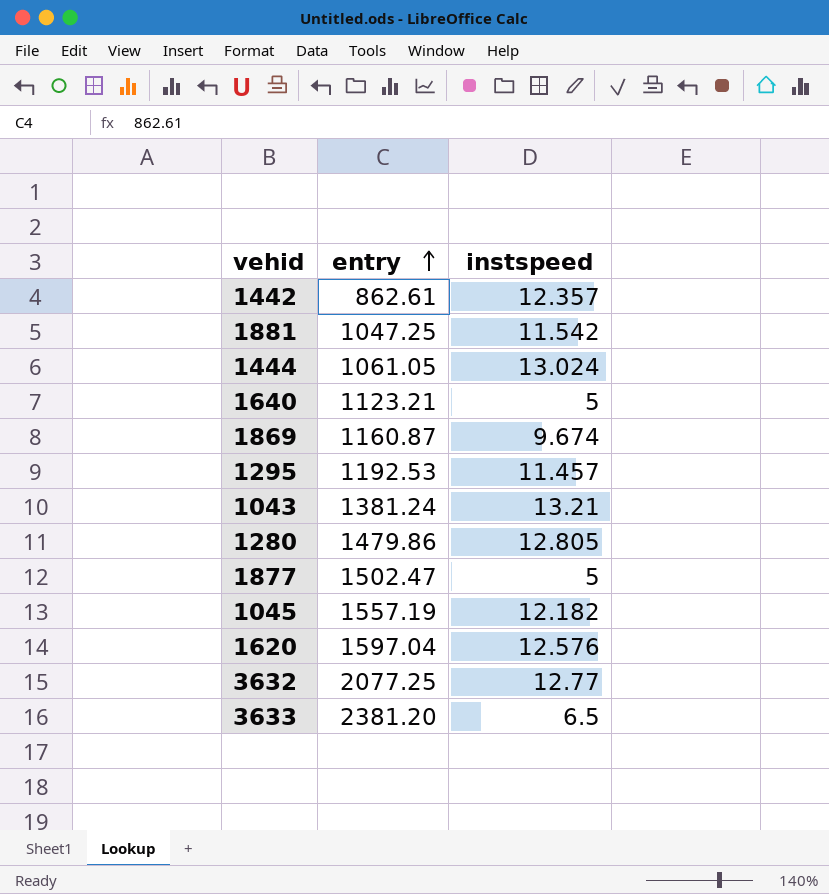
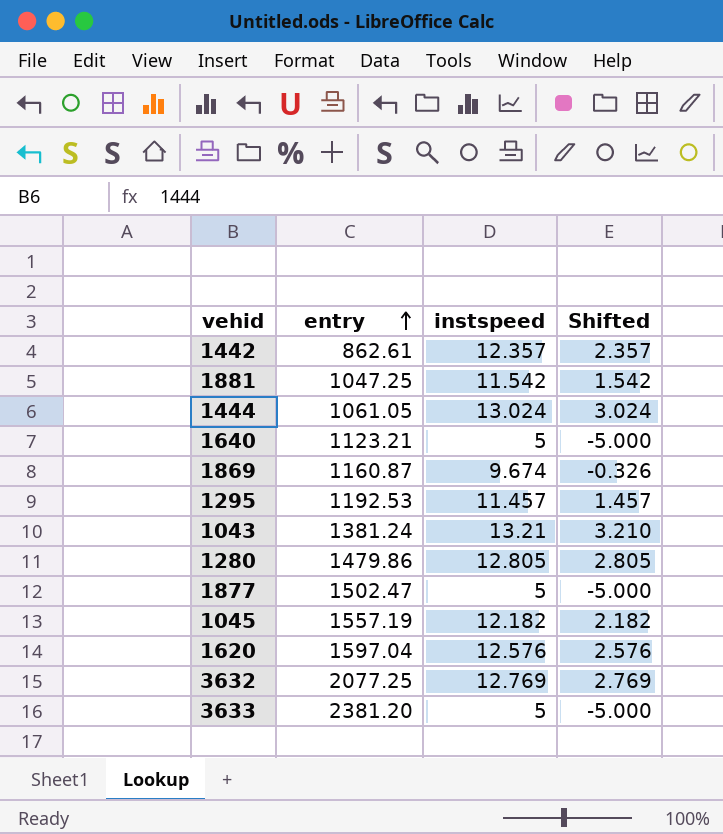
column Shifted | formula: none -> [instspeed] - 10
3632 | instspeed: 12.77 -> 12.769
3633 | instspeed: 6.5 -> 5

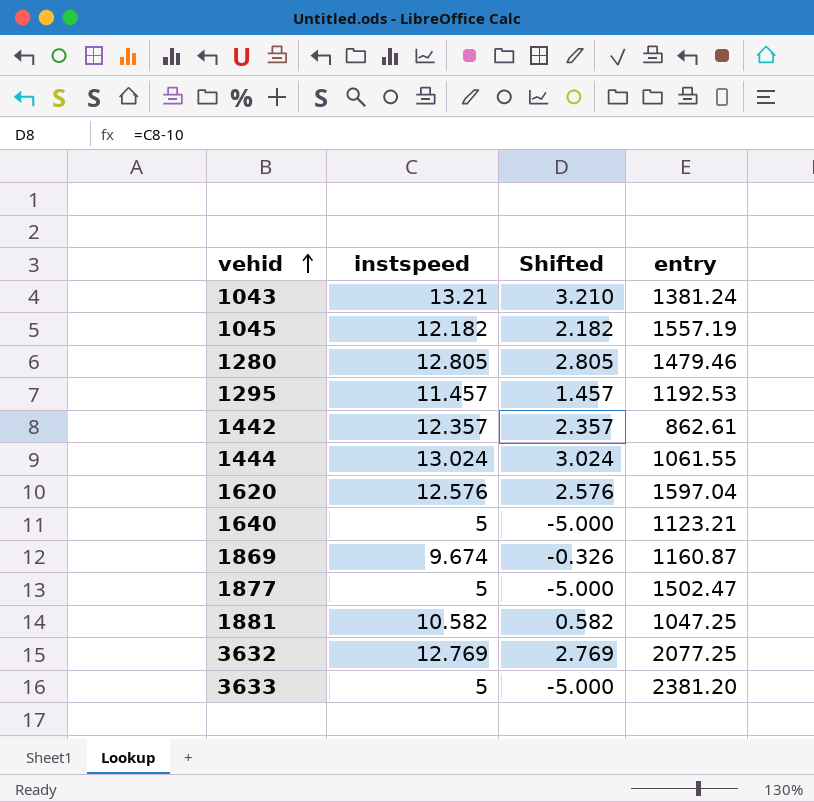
row order: entry ascending -> vehid ascending
column entry | position: 2 -> 4
1280 | entry: 1479.86 -> 1479.46
1444 | entry: 1061.05 -> 1061.55
1881 | instspeed: 11.542 -> 10.582
1881 | Shifted: 1.542 -> 0.582

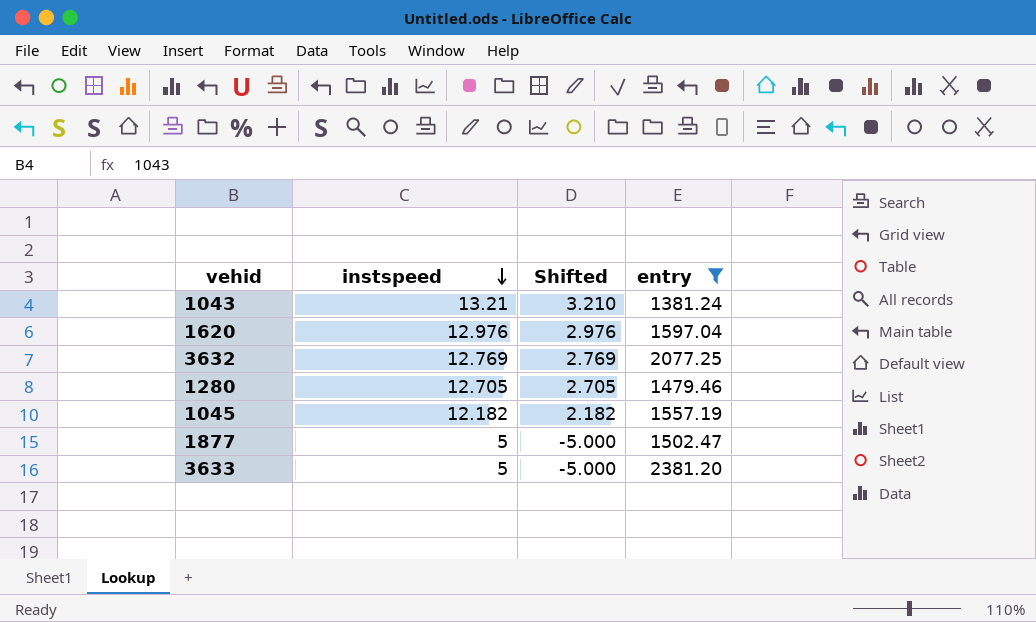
filter: none -> entry >= 1381.24
row order: vehid ascending -> instspeed descending
1620 | instspeed: 12.576 -> 12.976
1620 | Shifted: 2.576 -> 2.976
1280 | instspeed: 12.805 -> 12.705
1280 | Shifted: 2.805 -> 2.705

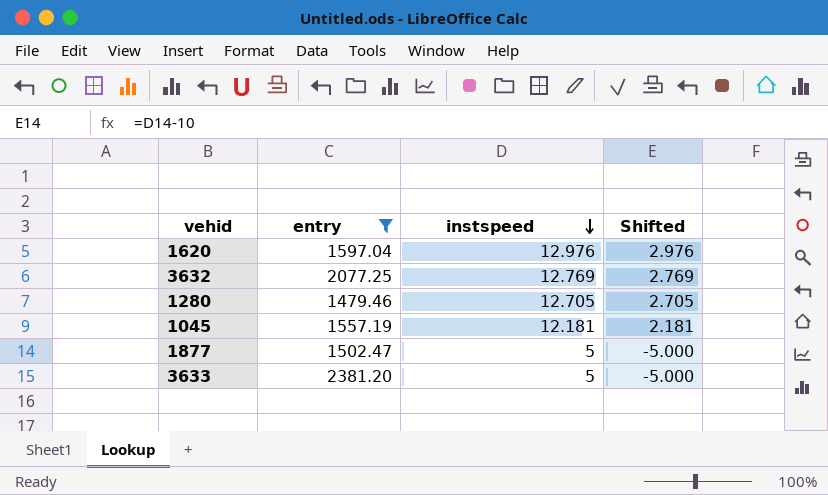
column entry | position: 4 -> 2
row 1043: 13.21 | 3.210 | 1381.24 -> none
1045 | instspeed: 12.182 -> 12.181
1045 | Shifted: 2.182 -> 2.181

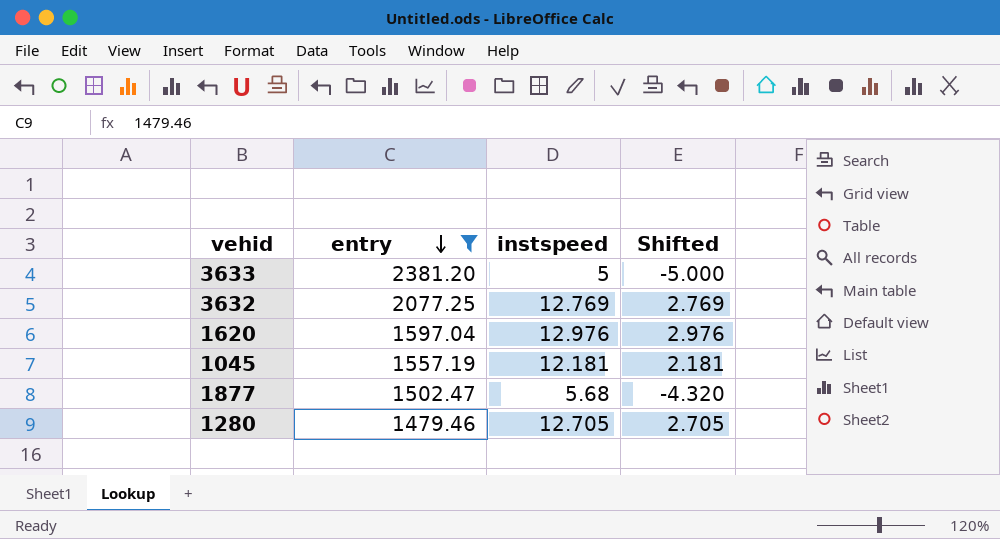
row order: instspeed descending -> entry descending
1877 | instspeed: 5 -> 5.68
1877 | Shifted: -5.000 -> -4.320

